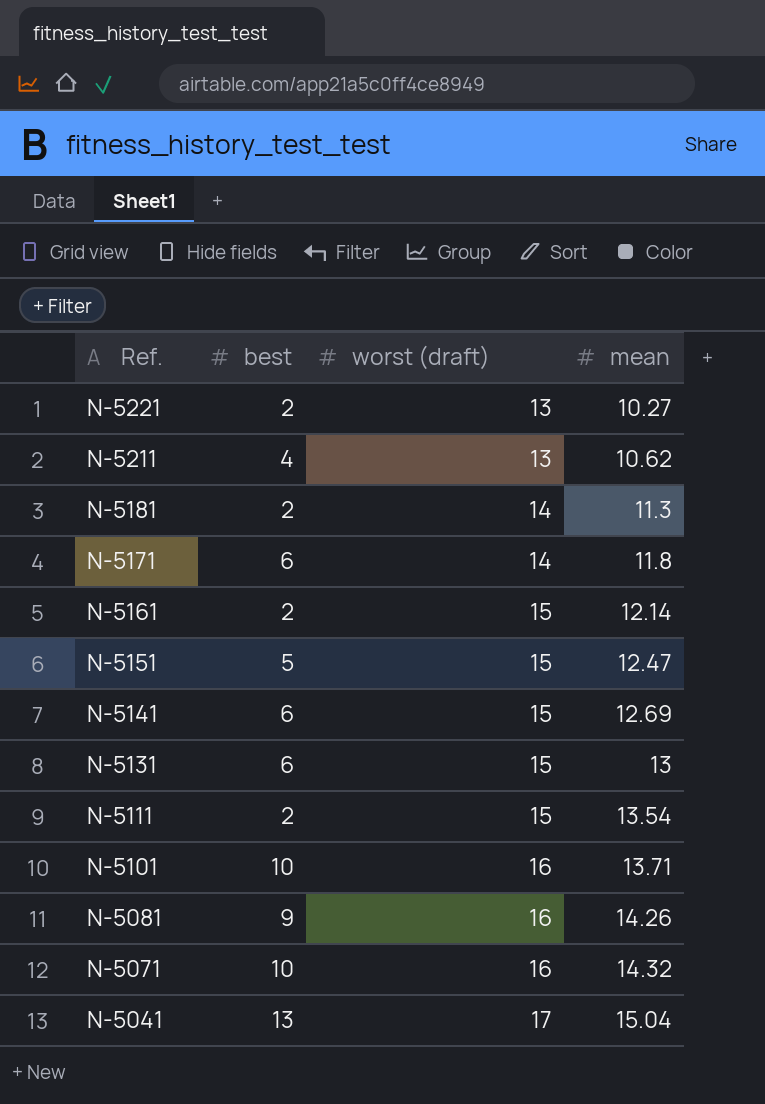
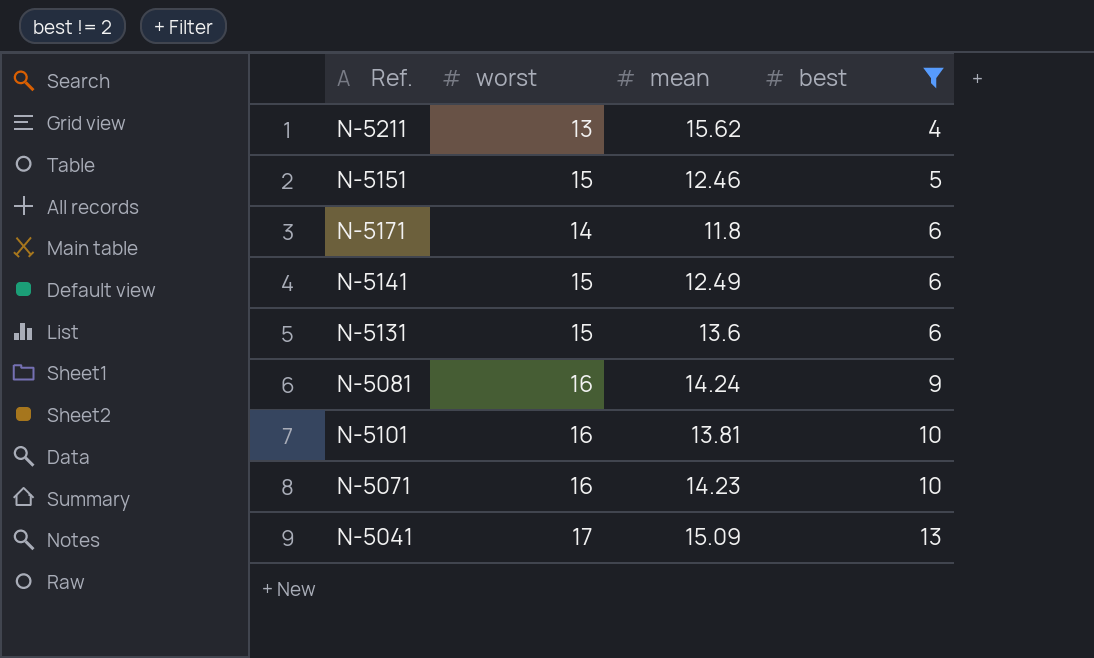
filter: none -> best != 2
row order: Ref. descending -> best ascending
column name: worst (draft) -> worst
column best | position: 2 -> 4
N-5211 | mean: 10.62 -> 15.62
N-5151 | mean: 12.47 -> 12.46
N-5141 | mean: 12.69 -> 12.49
N-5131 | mean: 13 -> 13.6
N-5081 | mean: 14.26 -> 14.24
N-5101 | mean: 13.71 -> 13.81
N-5071 | mean: 14.32 -> 14.23
N-5041 | mean: 15.04 -> 15.09

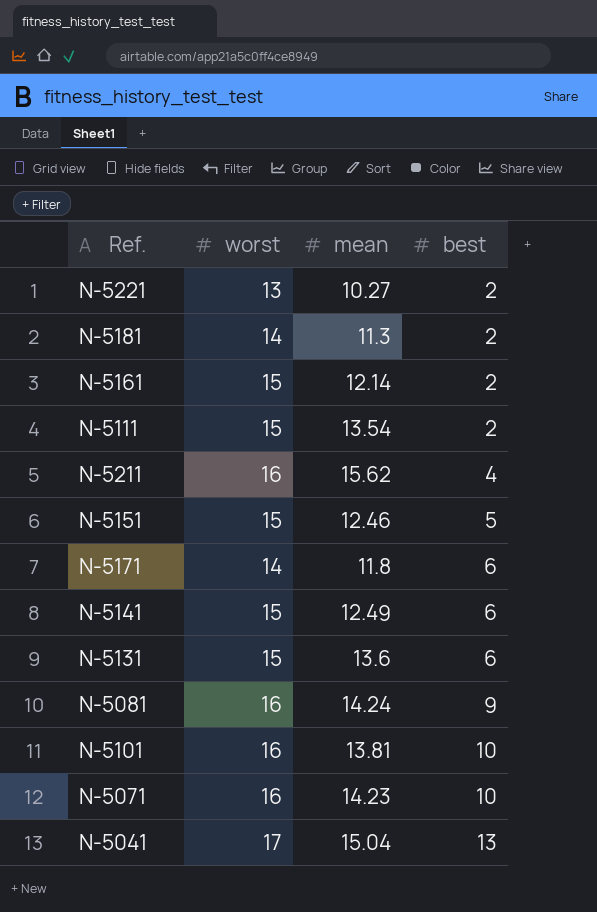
filter: best != 2 -> none
N-5211 | worst: 13 -> 16
N-5041 | mean: 15.09 -> 15.04

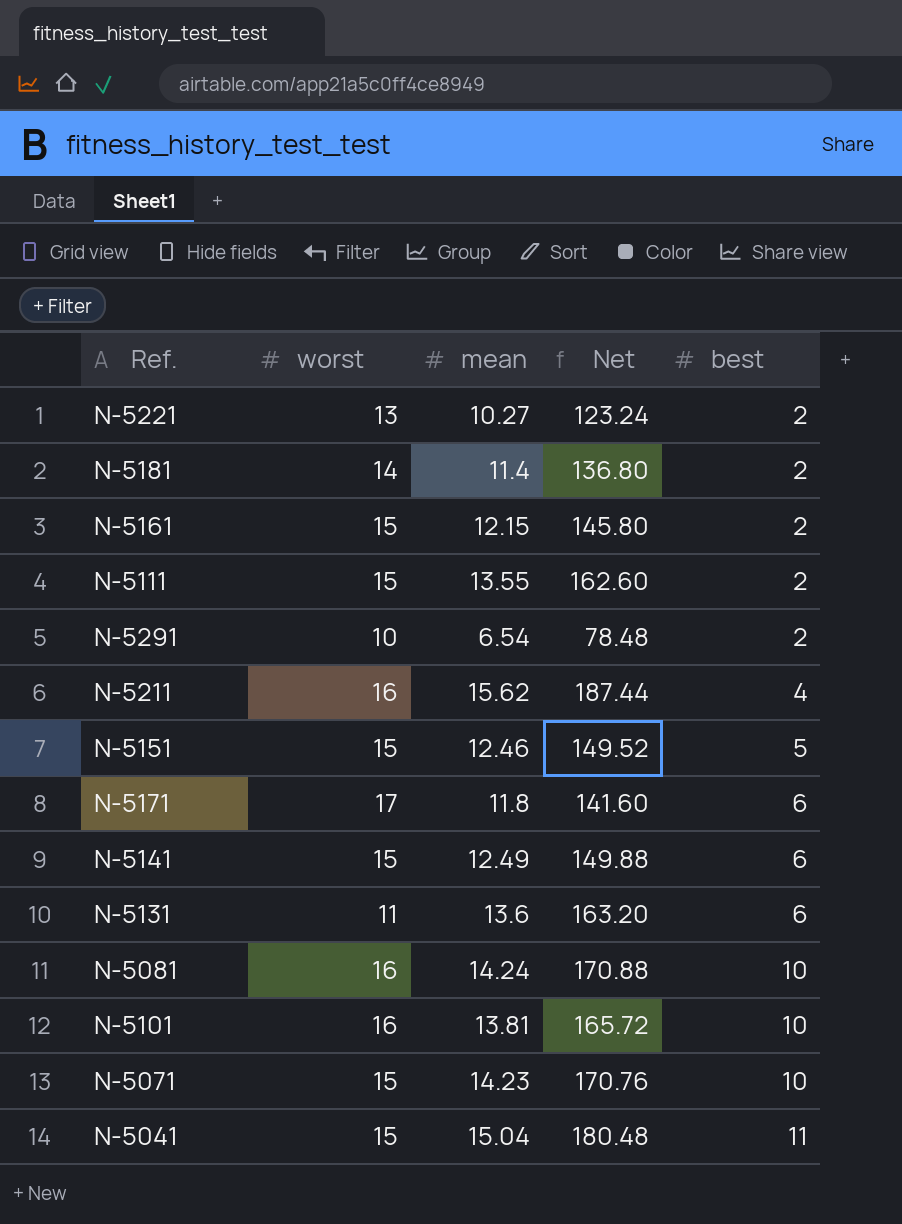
column Net | formula: none -> [mean] * 12
N-5181 | mean: 11.3 -> 11.4
N-5161 | mean: 12.14 -> 12.15
N-5111 | mean: 13.54 -> 13.55
row N-5291: none -> 10 | 6.54 | 78.48 | 2
N-5171 | worst: 14 -> 17
N-5131 | worst: 15 -> 11
N-5081 | best: 9 -> 10
N-5071 | worst: 16 -> 15
N-5041 | worst: 17 -> 15
N-5041 | best: 13 -> 11

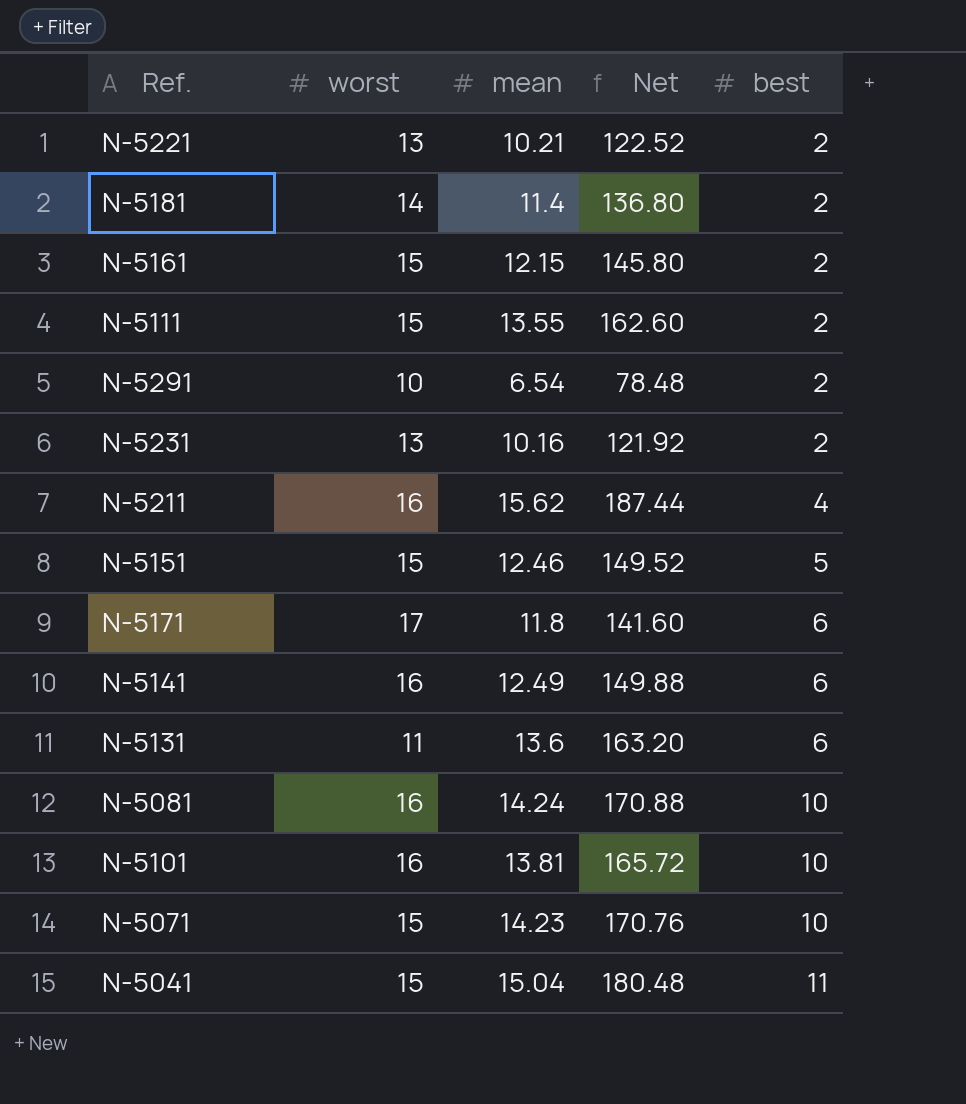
N-5221 | mean: 10.27 -> 10.21
N-5221 | Net: 123.24 -> 122.52
row N-5231: none -> 13 | 10.16 | 121.92 | 2
N-5141 | worst: 15 -> 16

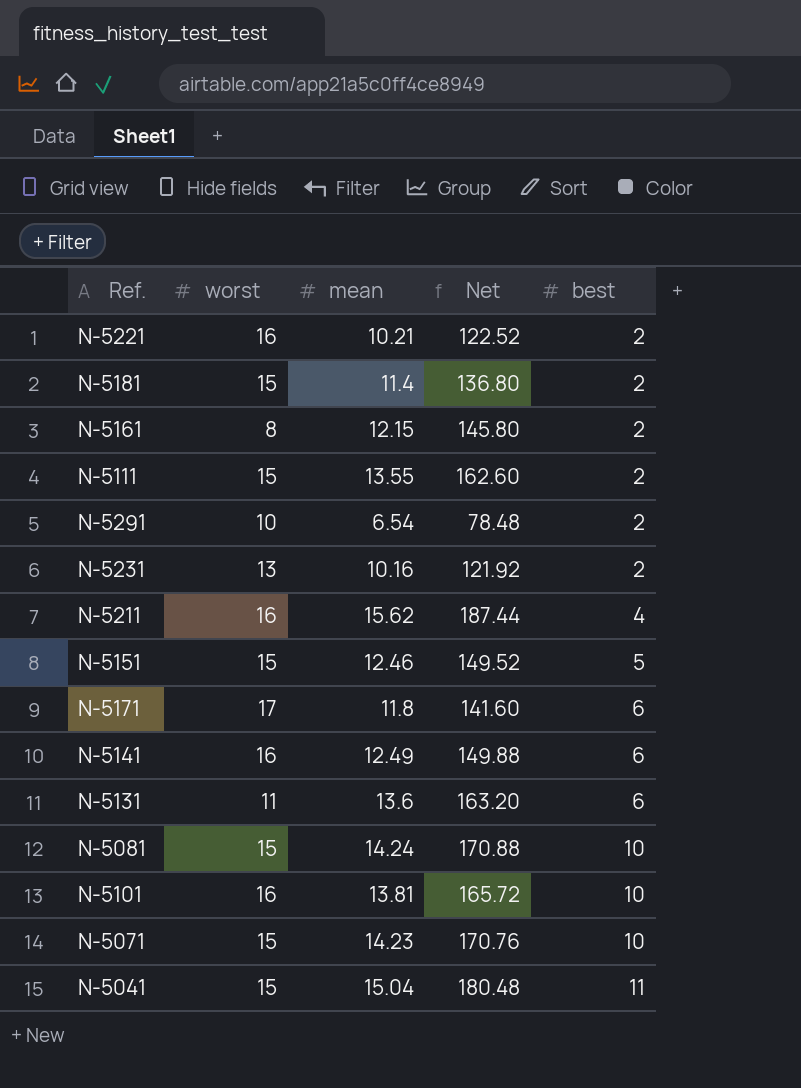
N-5221 | worst: 13 -> 16
N-5181 | worst: 14 -> 15
N-5161 | worst: 15 -> 8
N-5081 | worst: 16 -> 15

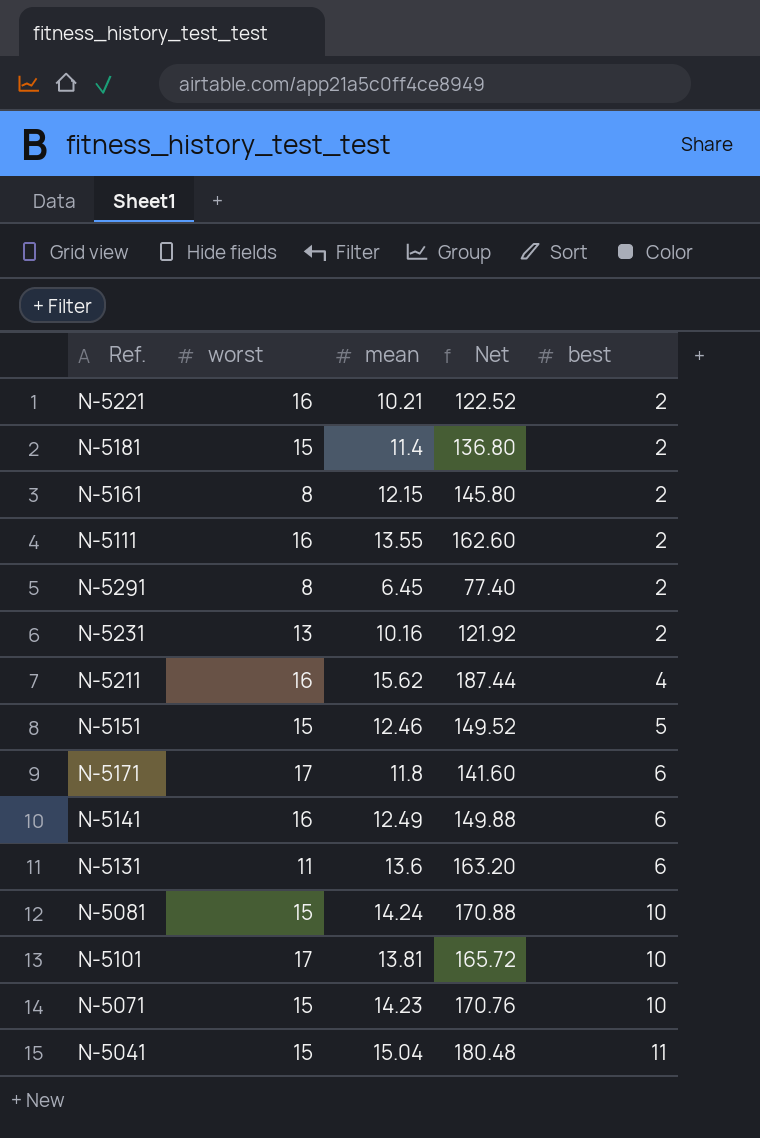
N-5111 | worst: 15 -> 16
N-5291 | worst: 10 -> 8
N-5291 | mean: 6.54 -> 6.45
N-5291 | Net: 78.48 -> 77.40
N-5101 | worst: 16 -> 17

